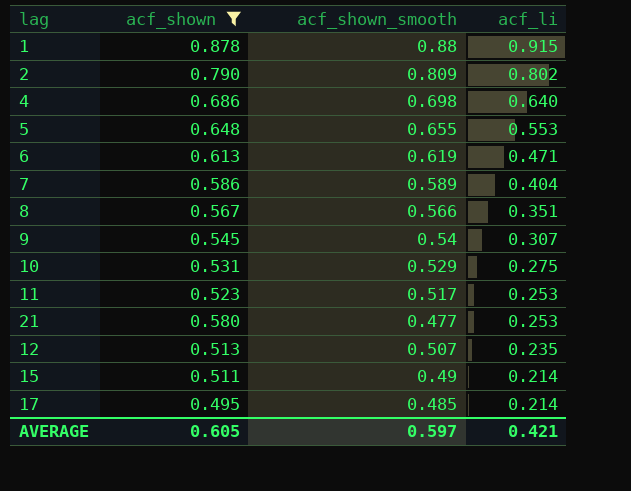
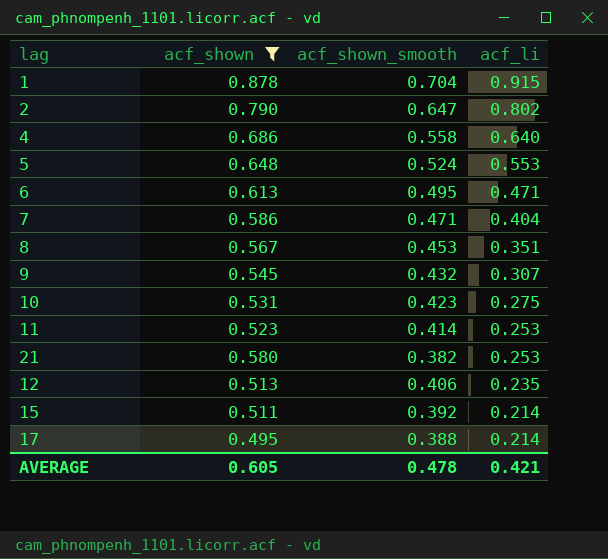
1 | acf_shown_smooth: 0.88 -> 0.704
2 | acf_shown_smooth: 0.809 -> 0.647
4 | acf_shown_smooth: 0.698 -> 0.558
5 | acf_shown_smooth: 0.655 -> 0.524
6 | acf_shown_smooth: 0.619 -> 0.495
7 | acf_shown_smooth: 0.589 -> 0.471
8 | acf_shown_smooth: 0.566 -> 0.453
9 | acf_shown_smooth: 0.54 -> 0.432
10 | acf_shown_smooth: 0.529 -> 0.423
11 | acf_shown_smooth: 0.517 -> 0.414
21 | acf_shown_smooth: 0.477 -> 0.382
12 | acf_shown_smooth: 0.507 -> 0.406
15 | acf_shown_smooth: 0.49 -> 0.392
17 | acf_shown_smooth: 0.485 -> 0.388
AVERAGE | acf_shown_smooth: 0.597 -> 0.478

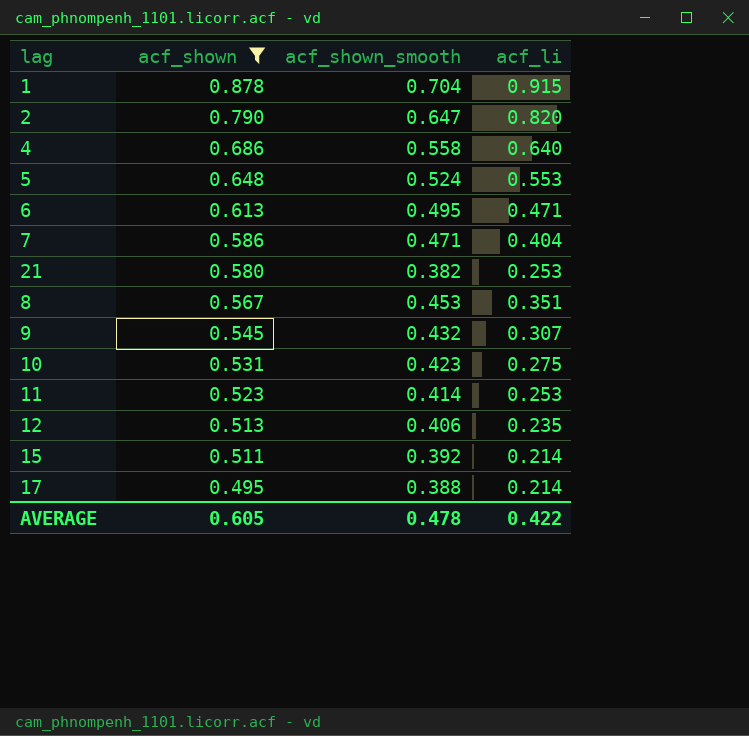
row order: acf_li descending -> acf_shown descending
2 | acf_li: 0.802 -> 0.820
AVERAGE | acf_li: 0.421 -> 0.422

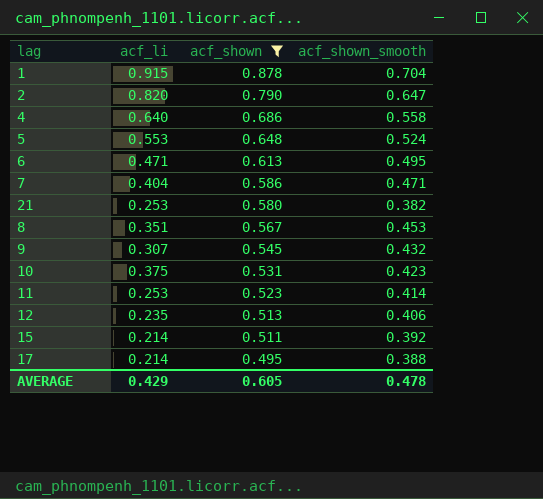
column acf_li | position: 4 -> 2
10 | acf_li: 0.275 -> 0.375
AVERAGE | acf_li: 0.422 -> 0.429

